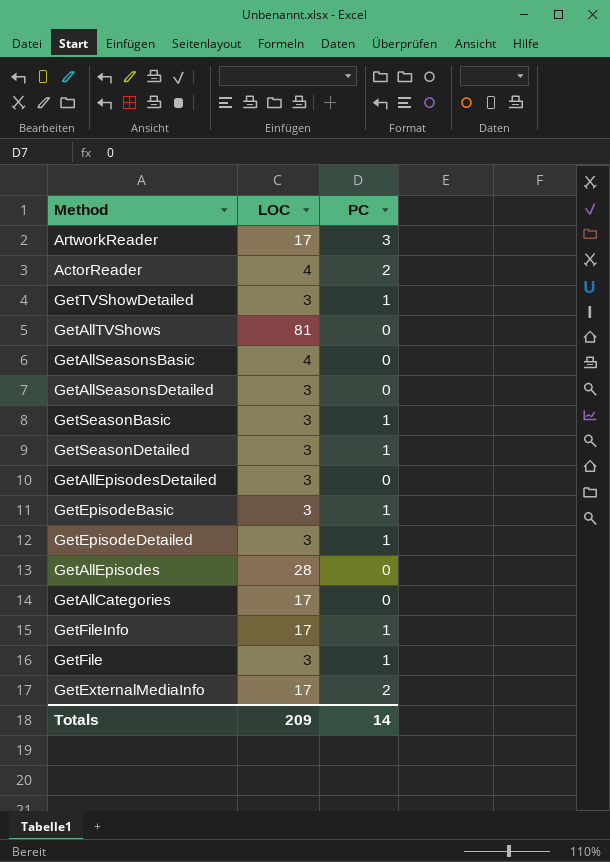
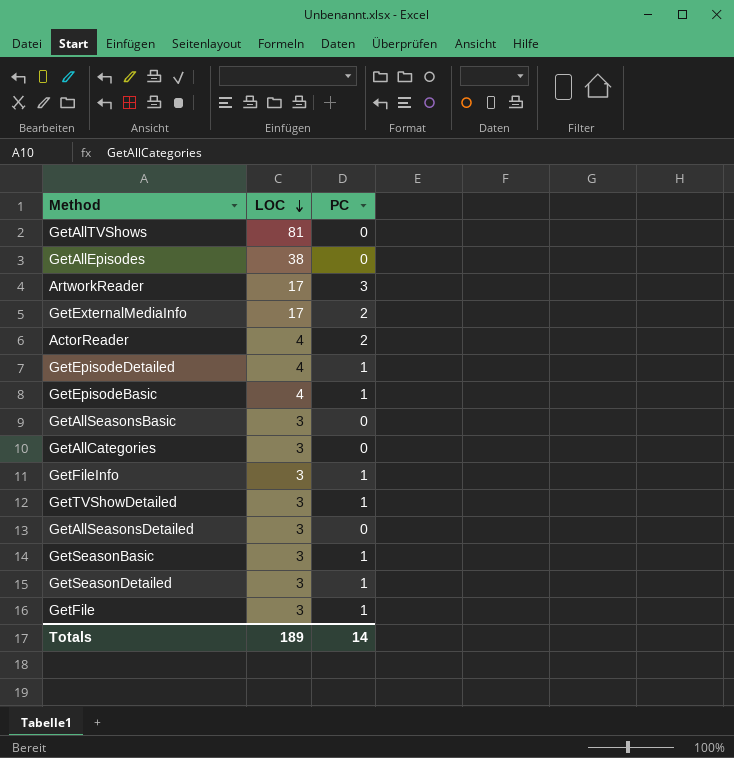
row order: none -> LOC descending
row GetAllEpisodesDetailed: 3 | 0 -> none
GetAllEpisodes | LOC: 28 -> 38
GetEpisodeDetailed | LOC: 3 -> 4
GetEpisodeBasic | LOC: 3 -> 4
GetAllSeasonsBasic | LOC: 4 -> 3
GetAllCategories | LOC: 17 -> 3
GetFileInfo | LOC: 17 -> 3
Totals | LOC: 209 -> 189

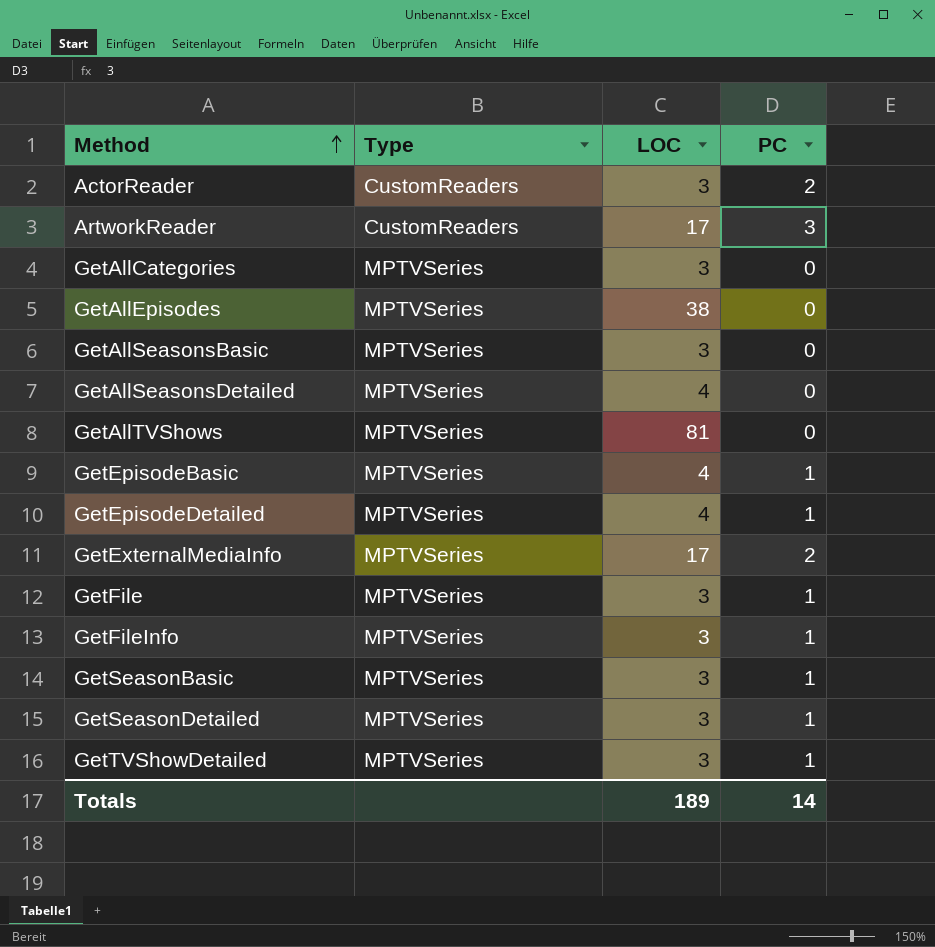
row order: LOC descending -> Method ascending
column Type | position: none -> 2
ActorReader | LOC: 4 -> 3
GetAllSeasonsDetailed | LOC: 3 -> 4

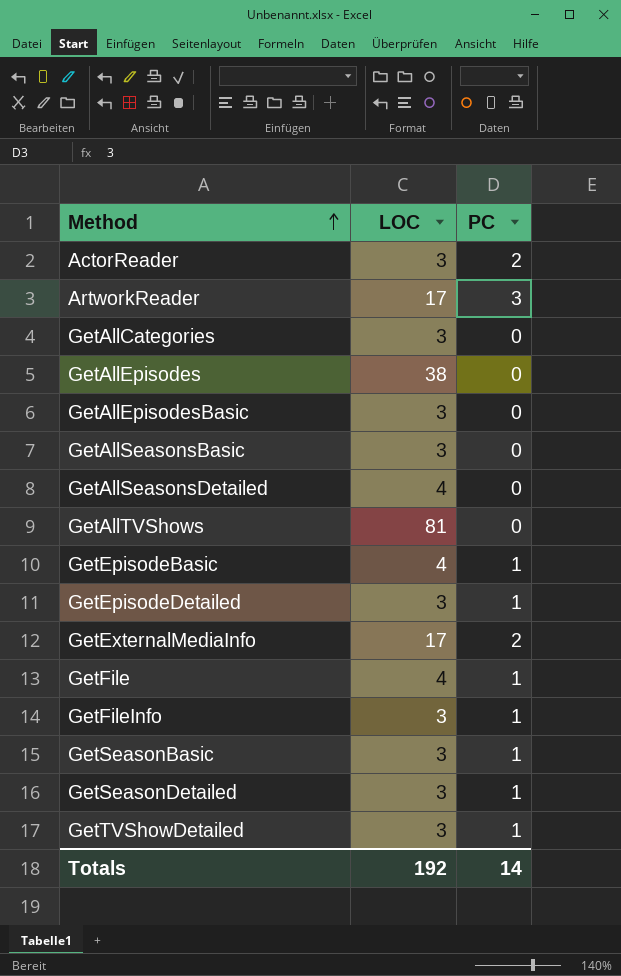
column Type | position: 2 -> none
row GetAllEpisodesBasic: none -> 3 | 0
GetEpisodeDetailed | LOC: 4 -> 3
GetFile | LOC: 3 -> 4
Totals | LOC: 189 -> 192

